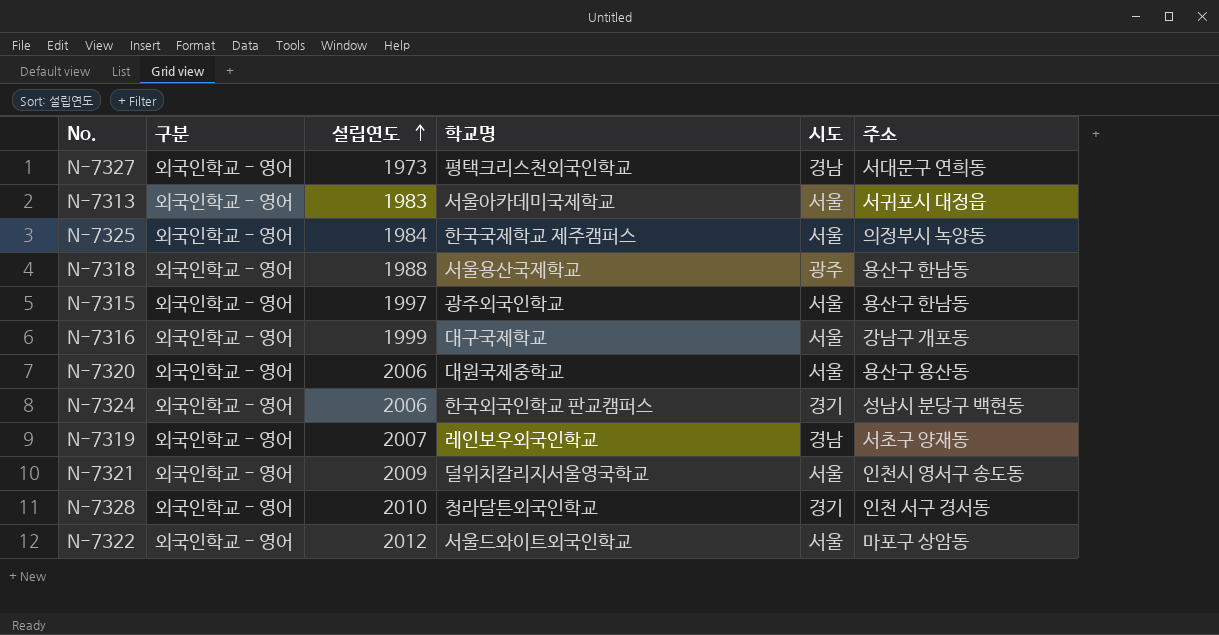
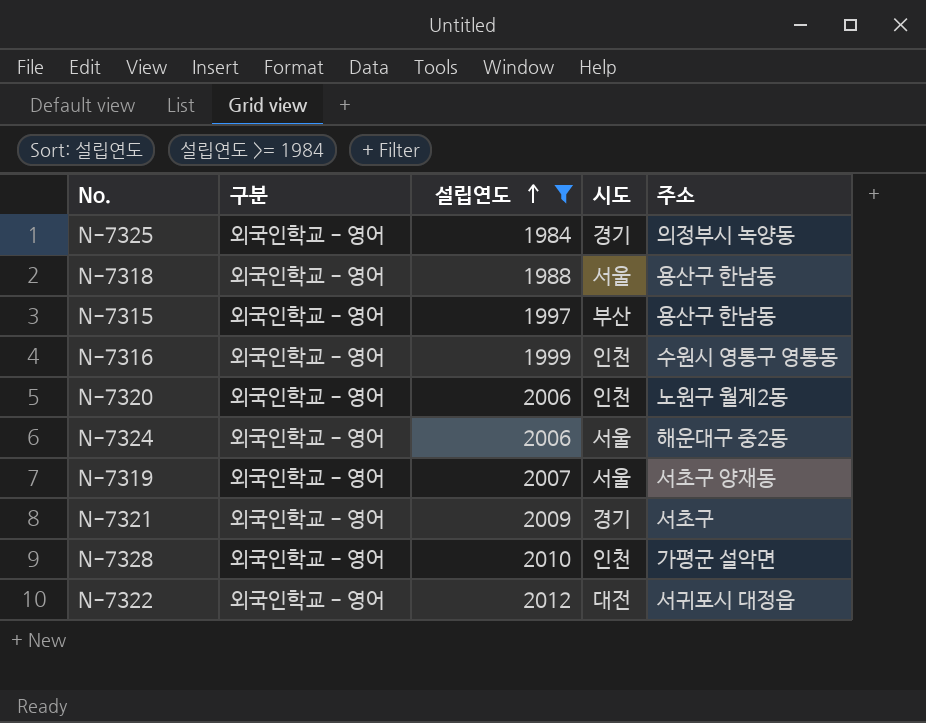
filter: none -> 설립연도 >= 1984
column 학교명 | position: 4 -> none
N-7325 | 시도: 서울 -> 경기
N-7318 | 시도: 광주 -> 서울
N-7315 | 시도: 서울 -> 부산
N-7316 | 시도: 서울 -> 인천
N-7316 | 주소: 강남구 개포동 -> 수원시 영통구 영통동
N-7320 | 시도: 서울 -> 인천
N-7320 | 주소: 용산구 용산동 -> 노원구 월계2동
N-7324 | 시도: 경기 -> 서울
N-7324 | 주소: 성남시 분당구 백현동 -> 해운대구 중2동
N-7319 | 시도: 경남 -> 서울
N-7321 | 시도: 서울 -> 경기
N-7321 | 주소: 인천시 영서구 송도동 -> 서초구
N-7328 | 시도: 경기 -> 인천
N-7328 | 주소: 인천 서구 경서동 -> 가평군 설악면
N-7322 | 시도: 서울 -> 대전
N-7322 | 주소: 마포구 상암동 -> 서귀포시 대정읍

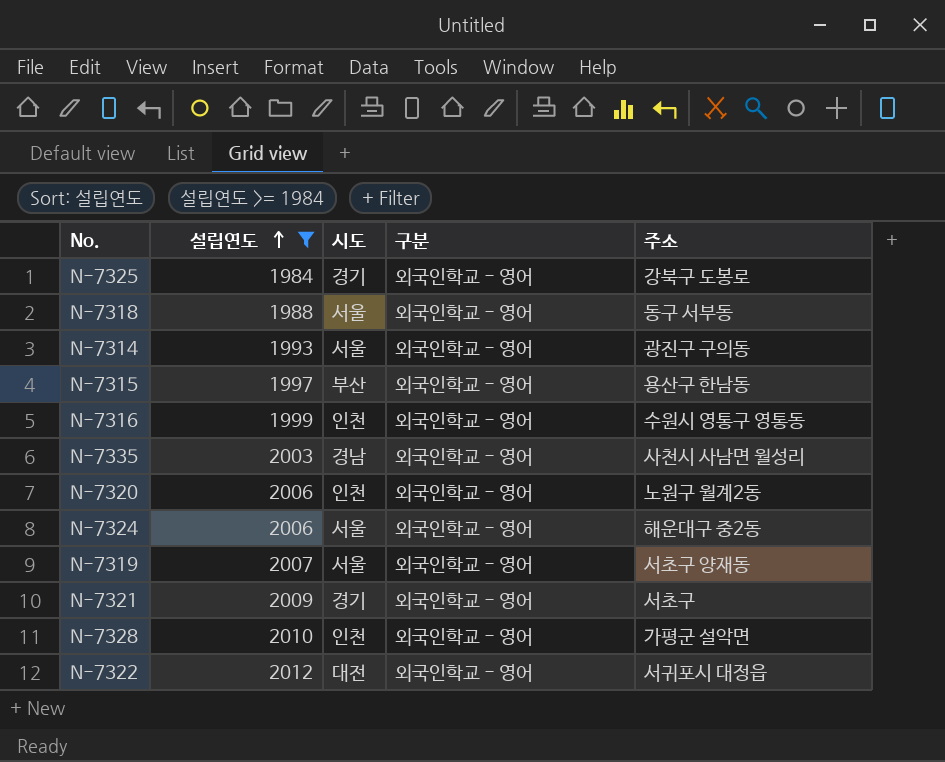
column 구분 | position: 2 -> 4
N-7325 | 주소: 의정부시 녹양동 -> 강북구 도봉로
N-7318 | 주소: 용산구 한남동 -> 동구 서부동
row N-7314: none -> 1993 | 서울 | 외국인학교 - 영어 | 광진구 구의동
row N-7335: none -> 2003 | 경남 | 외국인학교 - 영어 | 사천시 사남면 월성리

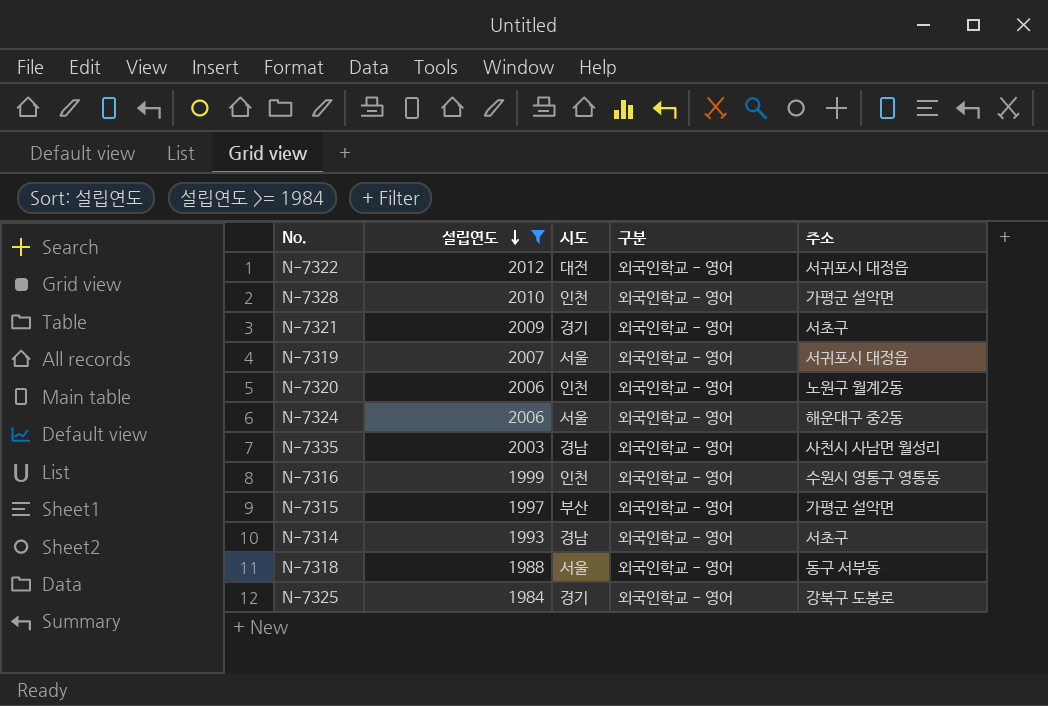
row order: 설립연도 ascending -> 설립연도 descending
N-7319 | 주소: 서초구 양재동 -> 서귀포시 대정읍
N-7315 | 주소: 용산구 한남동 -> 가평군 설악면
N-7314 | 시도: 서울 -> 경남
N-7314 | 주소: 광진구 구의동 -> 서초구

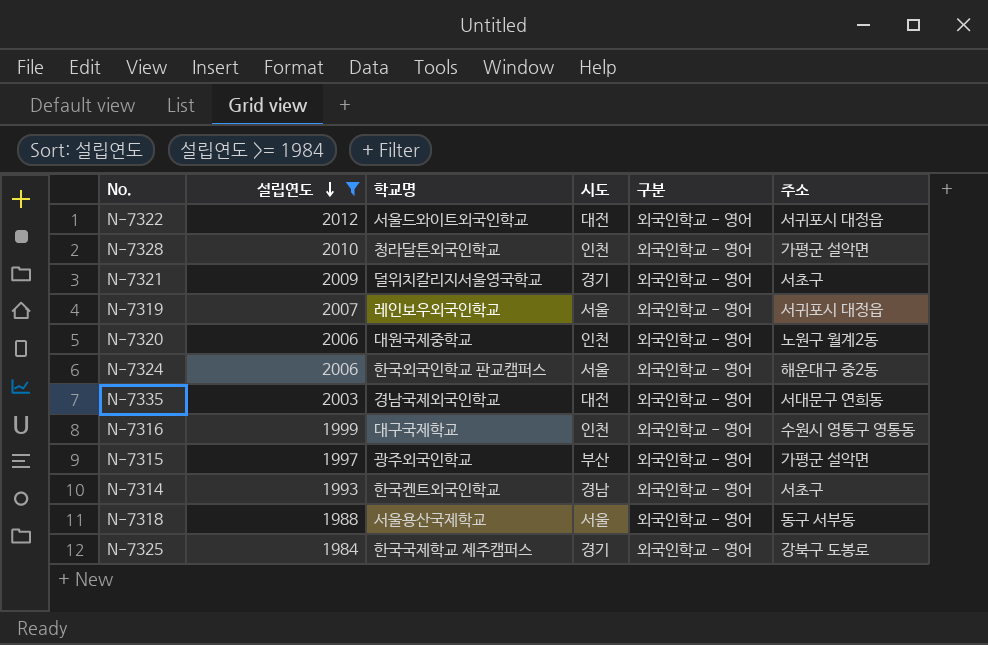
column 학교명 | position: none -> 3
N-7335 | 시도: 경남 -> 대전
N-7335 | 주소: 사천시 사남면 월성리 -> 서대문구 연희동

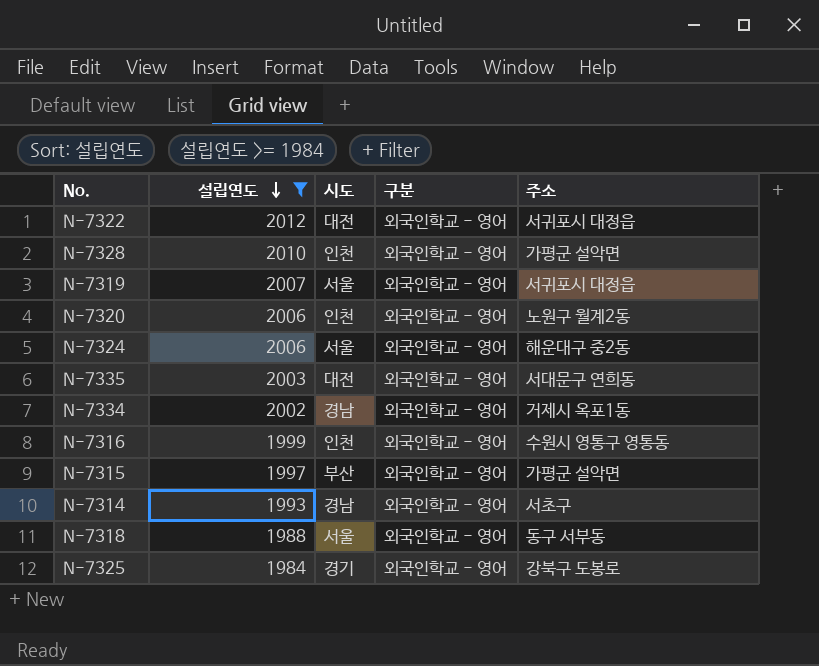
column 학교명 | position: 3 -> none
row N-7321: 2009 | 덜위치칼리지서울영국학교 | 경기 | 외국인학교 - 영어 | 서초구 -> none
row N-7334: none -> 2002 | 경남 | 외국인학교 - 영어 | 거제시 옥포1동

